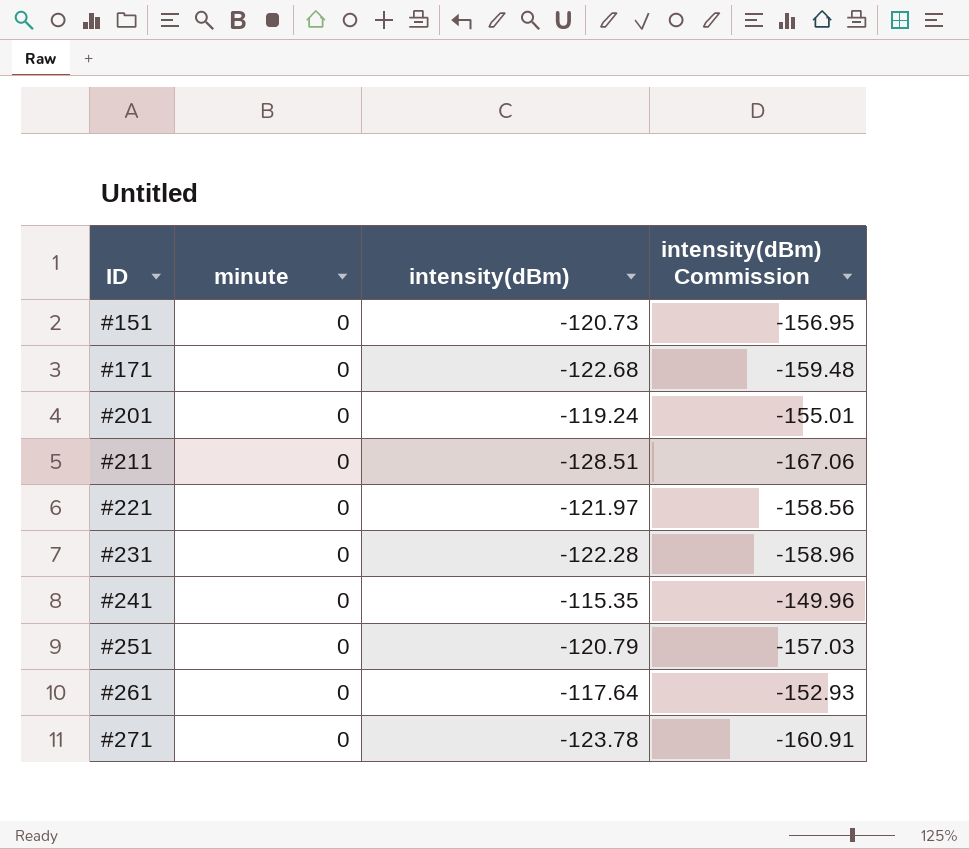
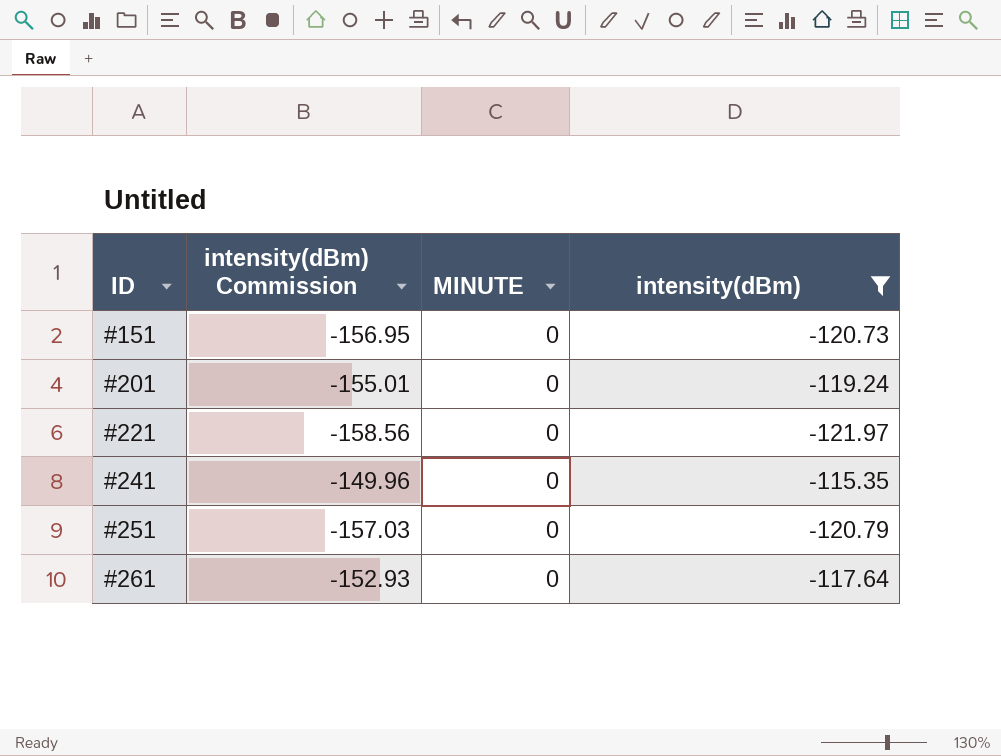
filter: none -> intensity(dBm) >= -121.97
column intensity(dBm) Commission | position: 4 -> 2
column name: minute -> MINUTE

